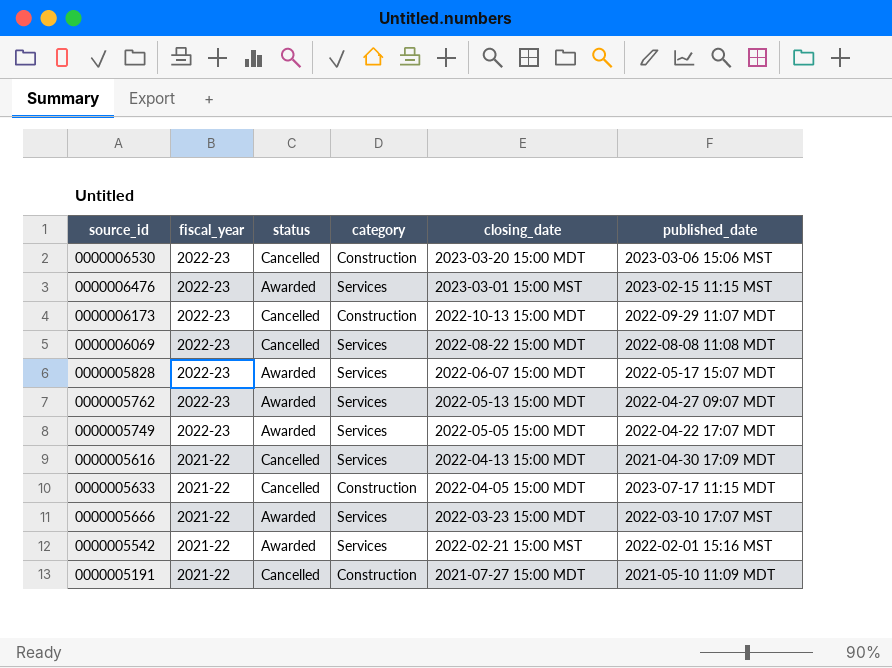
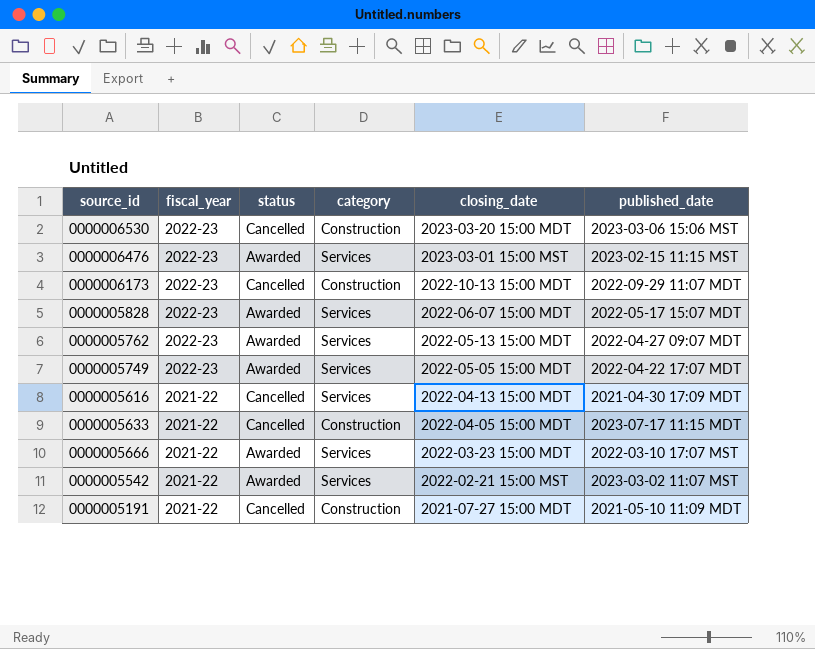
row 0000006069: 2022-23 | Cancelled | Services | 2022-08-22 15:00 MDT | 2022-08-08 11:08 MDT -> none
0000005542 | published_date: 2022-02-01 15:16 MST -> 2023-03-02 11:07 MST

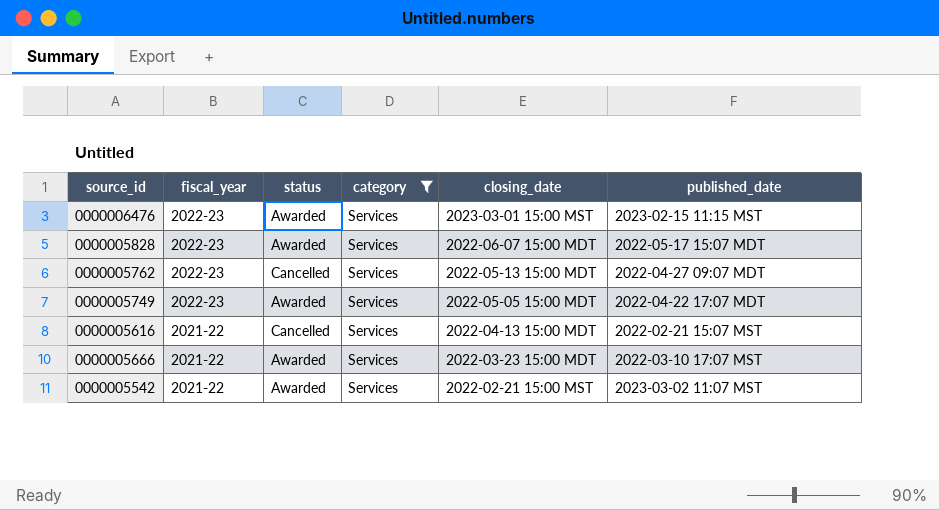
filter: none -> category = Services
0000005762 | status: Awarded -> Cancelled
0000005616 | published_date: 2021-04-30 17:09 MDT -> 2022-02-21 15:07 MST

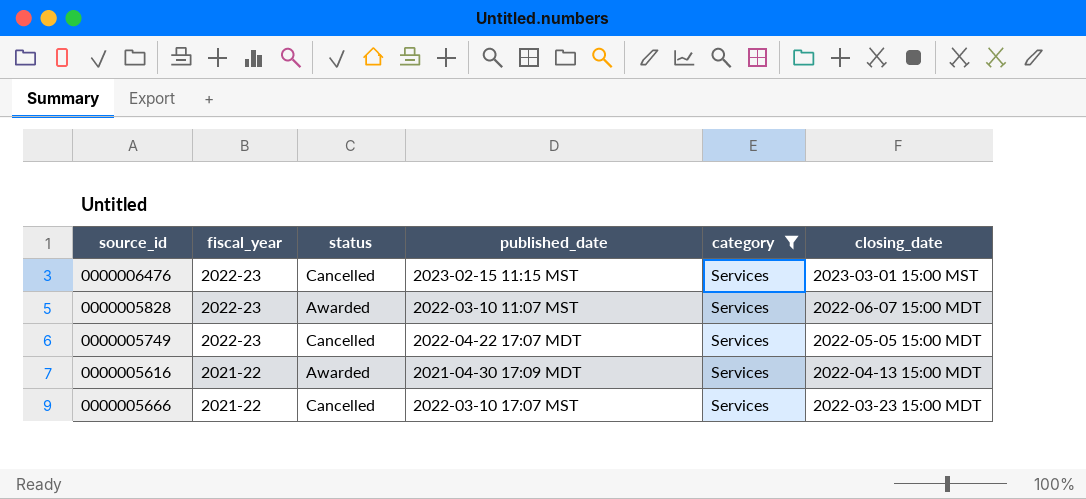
column published_date | position: 6 -> 4
row 0000005762: 2022-23 | Cancelled | Services | 2022-05-13 15:00 MDT | 2022-04-27 09:07 MDT -> none
row 0000005542: 2021-22 | Awarded | Services | 2022-02-21 15:00 MST | 2023-03-02 11:07 MST -> none
0000006476 | status: Awarded -> Cancelled
0000005828 | published_date: 2022-05-17 15:07 MDT -> 2022-03-10 11:07 MST
0000005749 | status: Awarded -> Cancelled
0000005616 | status: Cancelled -> Awarded
0000005616 | published_date: 2022-02-21 15:07 MST -> 2021-04-30 17:09 MDT
0000005666 | status: Awarded -> Cancelled

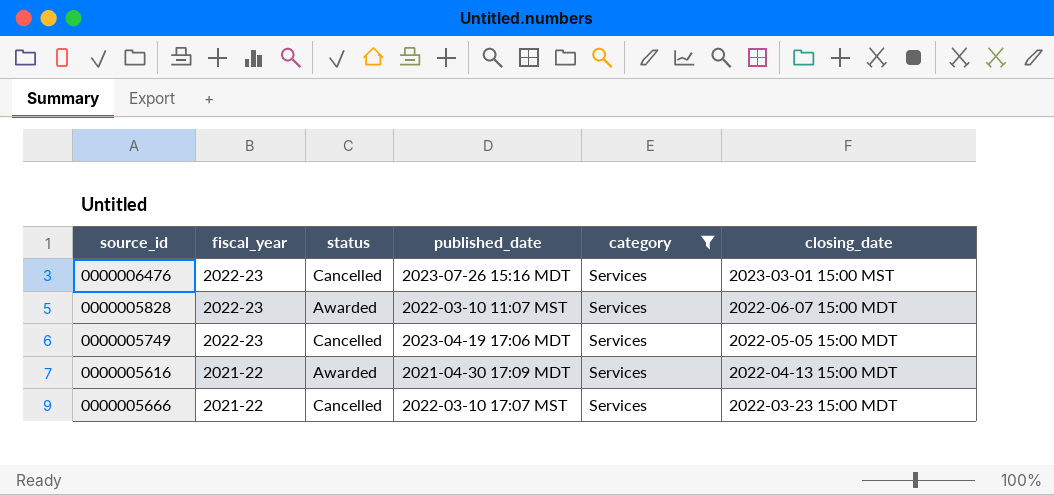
0000006476 | published_date: 2023-02-15 11:15 MST -> 2023-07-26 15:16 MDT
0000005749 | published_date: 2022-04-22 17:07 MDT -> 2023-04-19 17:06 MDT

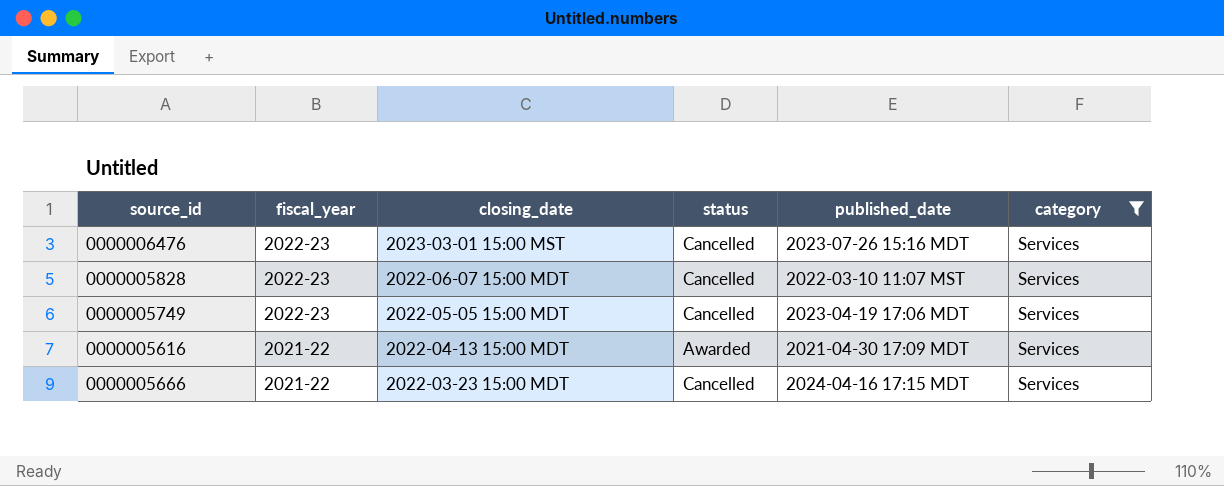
column closing_date | position: 6 -> 3
0000005828 | status: Awarded -> Cancelled
0000005666 | published_date: 2022-03-10 17:07 MST -> 2024-04-16 17:15 MDT

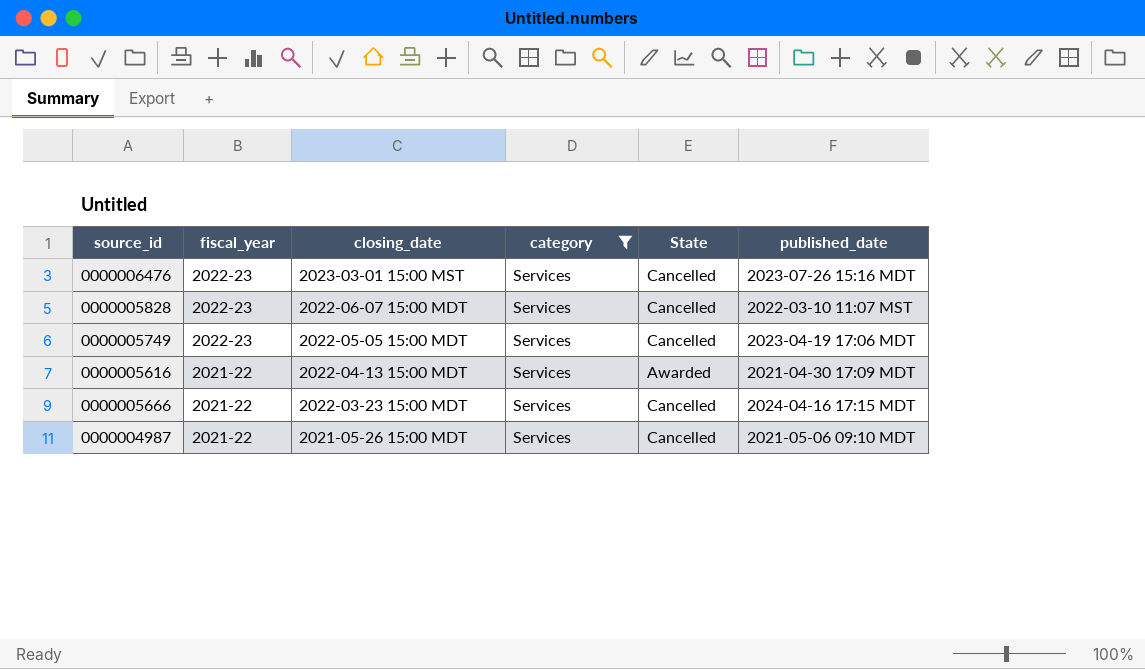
column category | position: 6 -> 4
column name: status -> State
row 0000004987: none -> 2021-22 | 2021-05-26 15:00 MDT | Services | Cancelled | 2021-05-06 09:10 MDT

